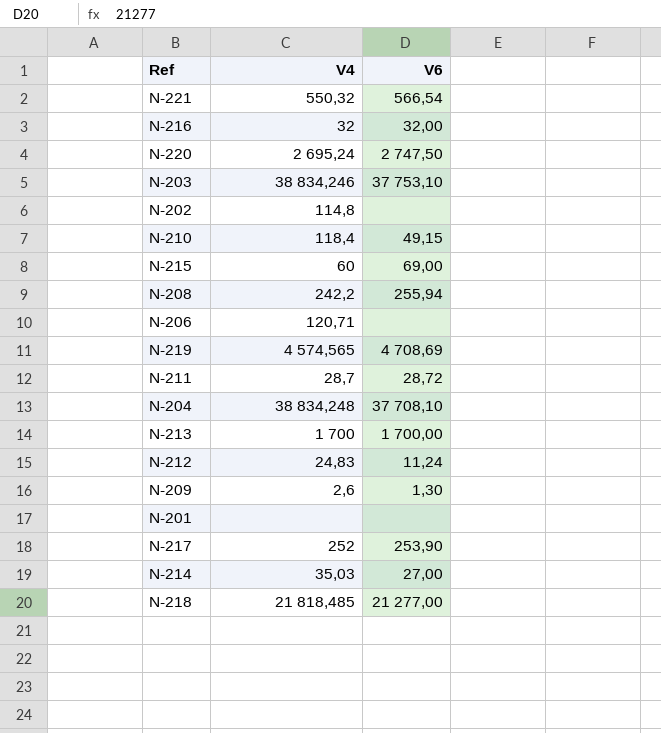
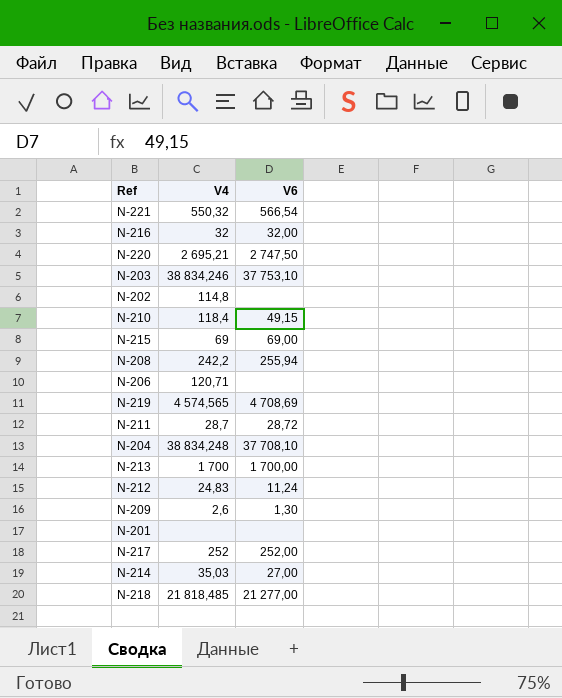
N-220 | V4: 2 695,24 -> 2 695,21
N-215 | V4: 60 -> 69
N-217 | V6: 253,90 -> 252,00

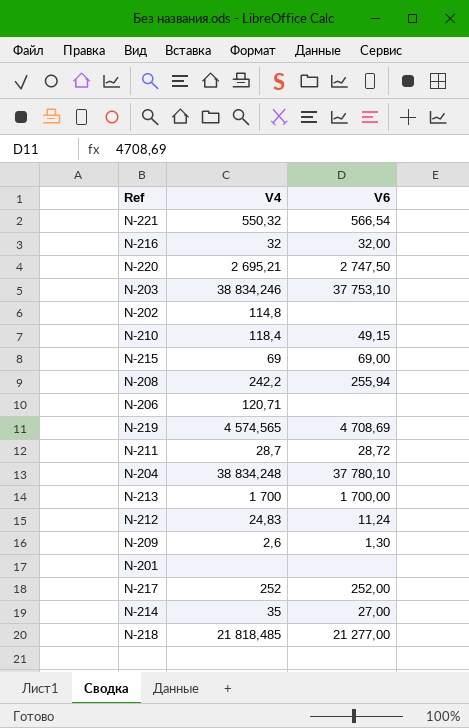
N-204 | V6: 37 708,10 -> 37 780,10
N-214 | V4: 35,03 -> 35

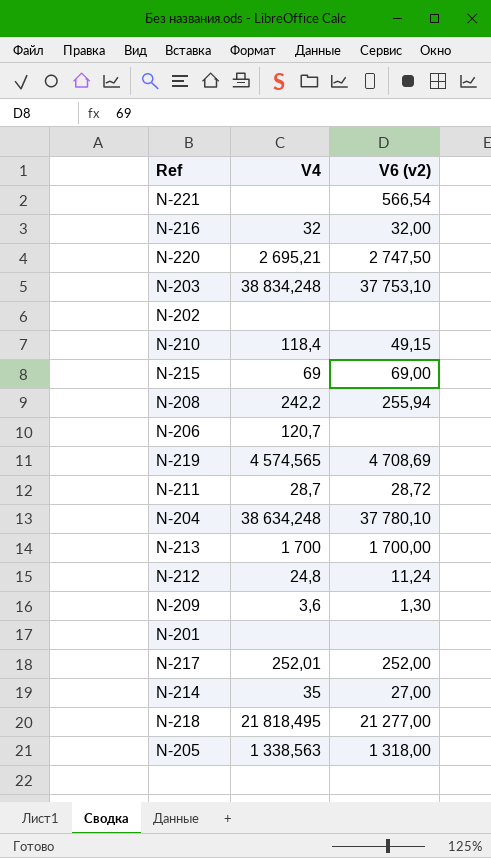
column name: V6 -> V6 (v2)
N-221 | V4: 550,32 -> none
N-203 | V4: 38 834,246 -> 38 834,248
N-202 | V4: 114,8 -> none
N-206 | V4: 120,71 -> 120,7
N-204 | V4: 38 834,248 -> 38 634,248
N-212 | V4: 24,83 -> 24,8
N-209 | V4: 2,6 -> 3,6
N-217 | V4: 252 -> 252,01
N-218 | V4: 21 818,485 -> 21 818,495
row N-205: none -> 1 338,563 | 1 318,00

